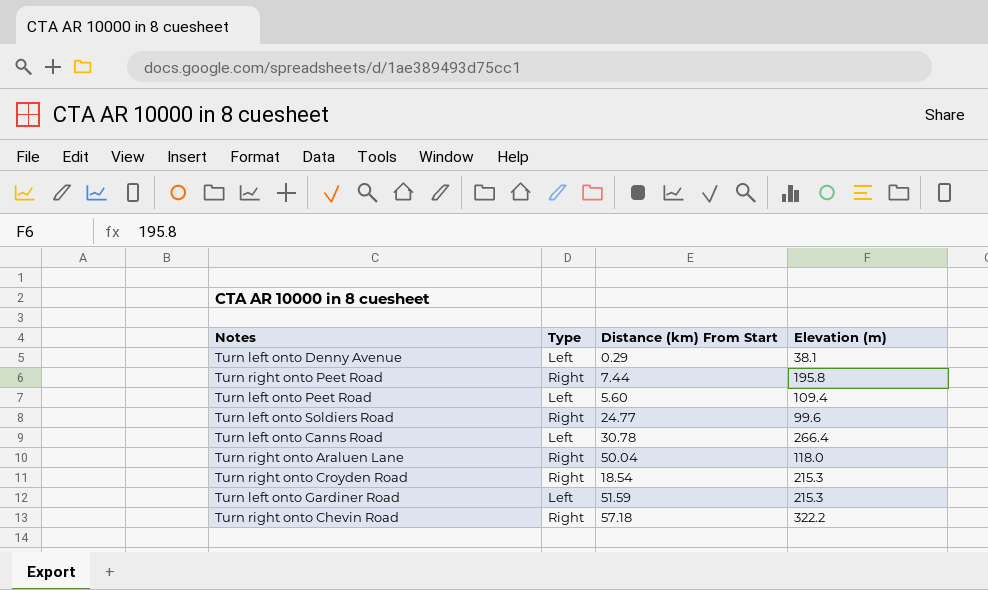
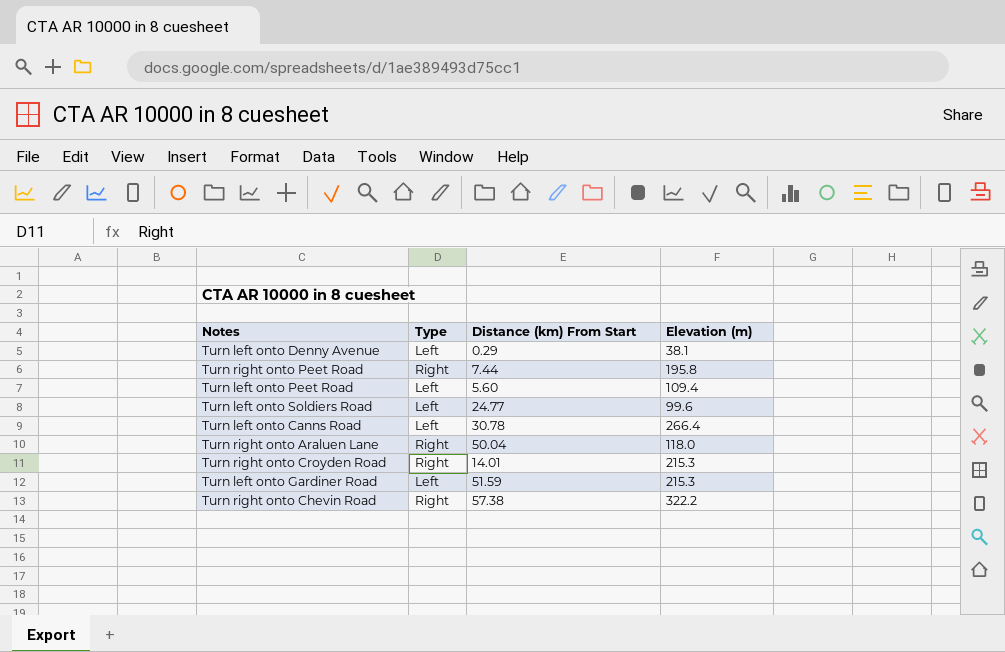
Turn left onto Soldiers Road | Type: Right -> Left
Turn right onto Croyden Road | Distance (km) From Start: 18.54 -> 14.01
Turn right onto Chevin Road | Distance (km) From Start: 57.18 -> 57.38

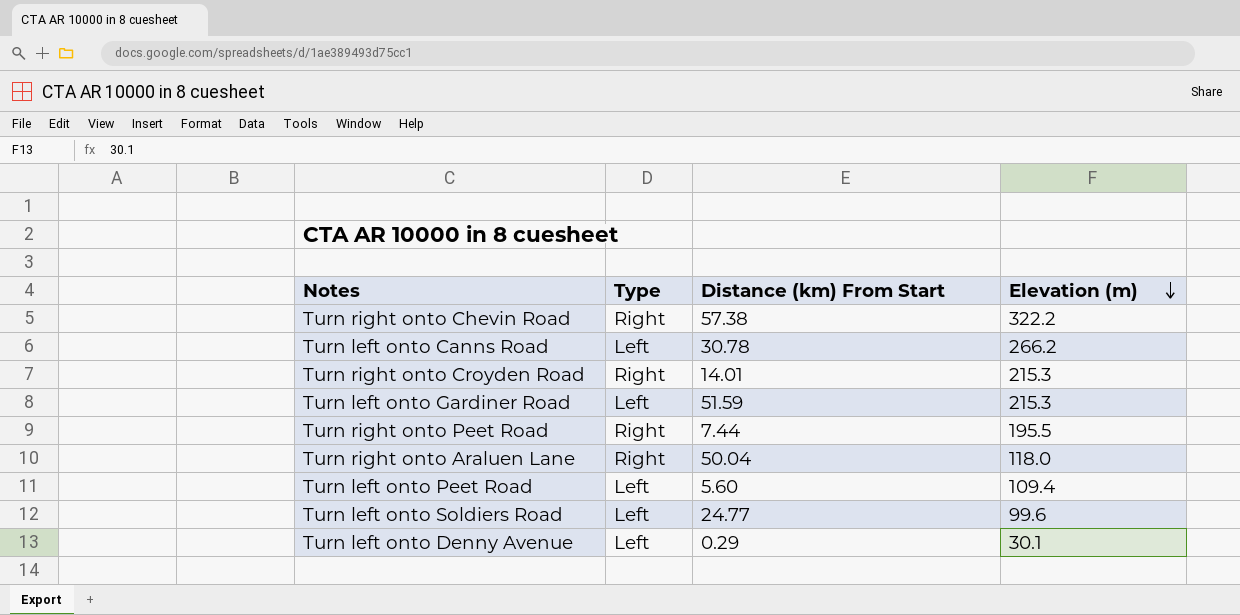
row order: none -> Elevation (m) descending
Turn left onto Canns Road | Elevation (m): 266.4 -> 266.2
Turn right onto Peet Road | Elevation (m): 195.8 -> 195.5
Turn left onto Denny Avenue | Elevation (m): 38.1 -> 30.1

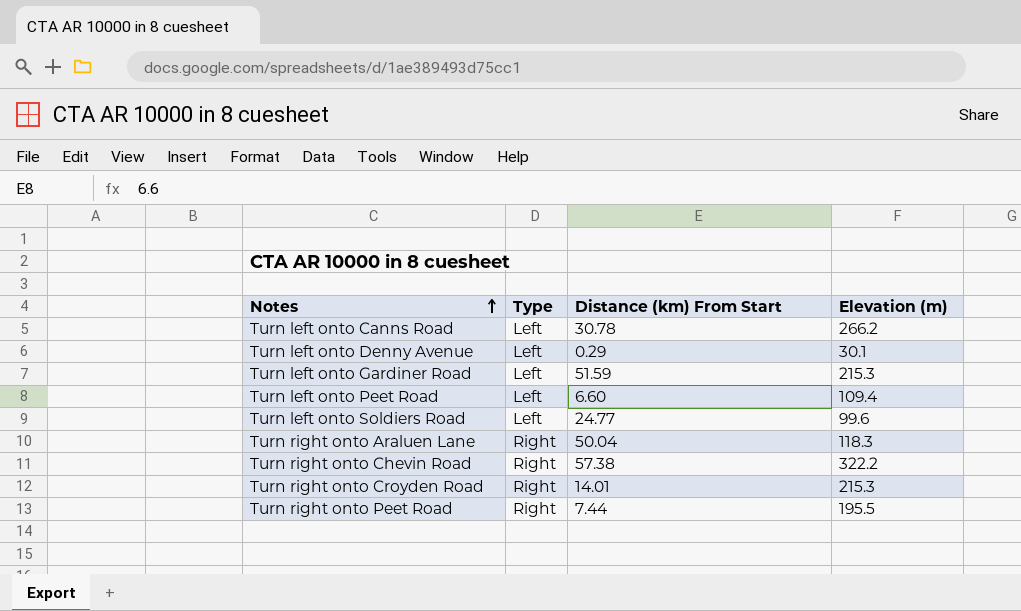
row order: Elevation (m) descending -> Notes ascending
Turn left onto Peet Road | Distance (km) From Start: 5.60 -> 6.60
Turn right onto Araluen Lane | Elevation (m): 118.0 -> 118.3

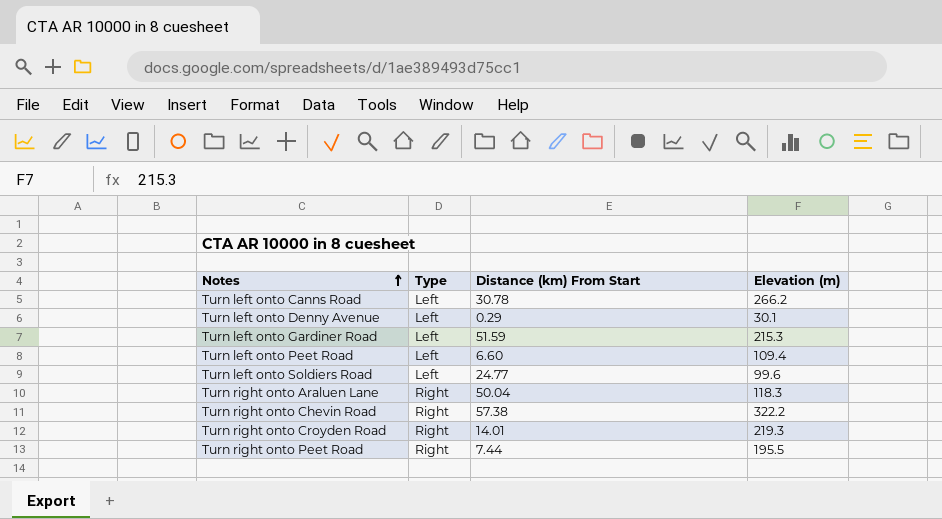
Turn right onto Croyden Road | Elevation (m): 215.3 -> 219.3

